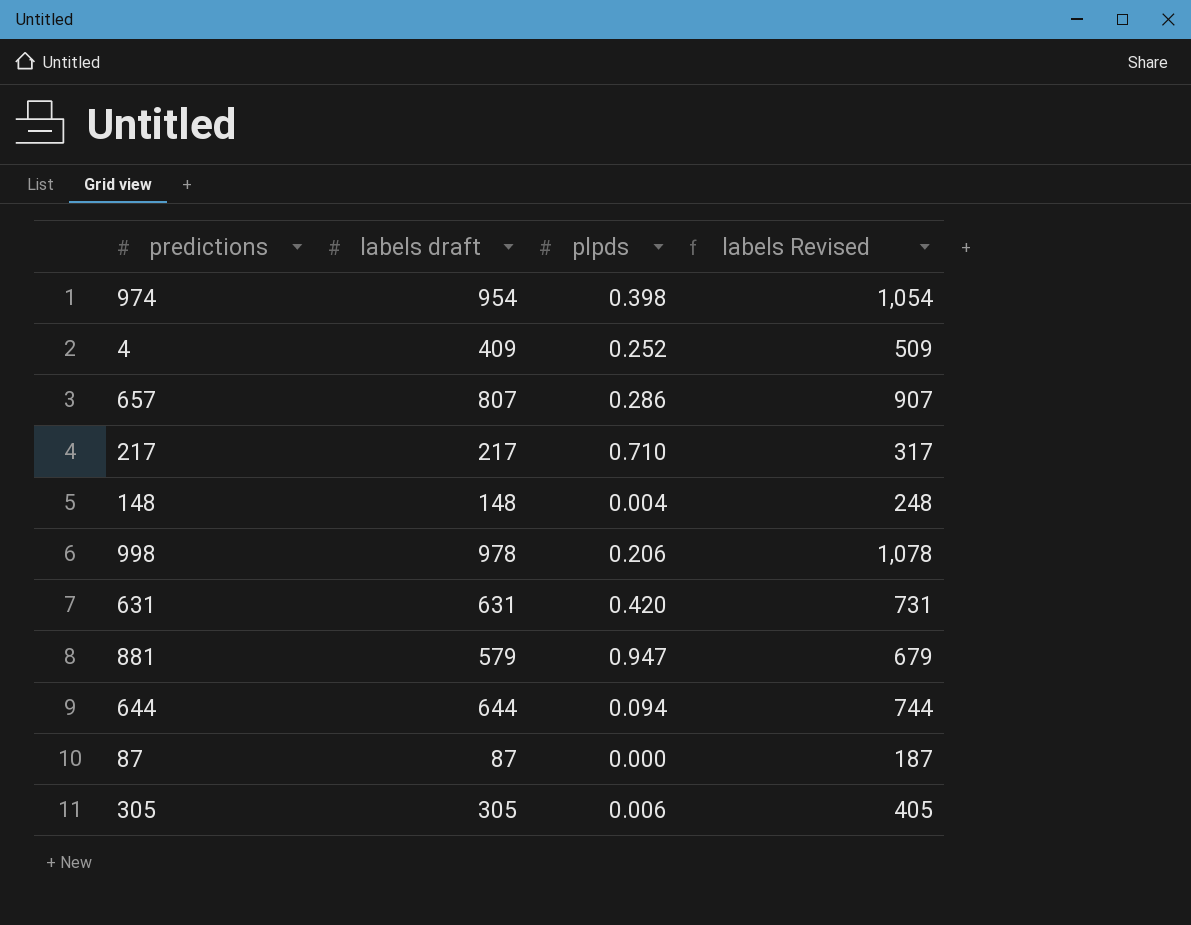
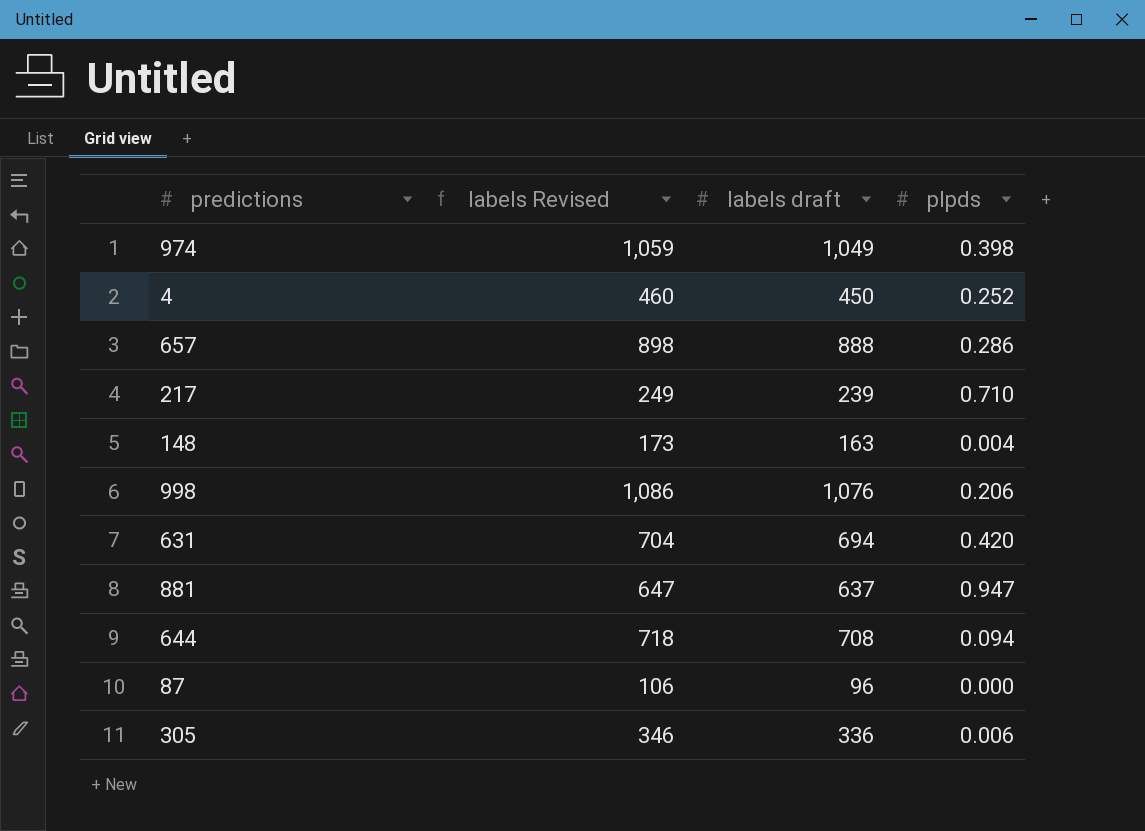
column labels Revised | formula: [labels draft] + 100 -> [labels draft] + 10
column labels Revised | position: 4 -> 2
974 | labels draft: 954 -> 1,049
4 | labels draft: 409 -> 450
657 | labels draft: 807 -> 888
217 | labels draft: 217 -> 239
148 | labels draft: 148 -> 163
998 | labels draft: 978 -> 1,076
631 | labels draft: 631 -> 694
881 | labels draft: 579 -> 637
644 | labels draft: 644 -> 708
87 | labels draft: 87 -> 96
305 | labels draft: 305 -> 336

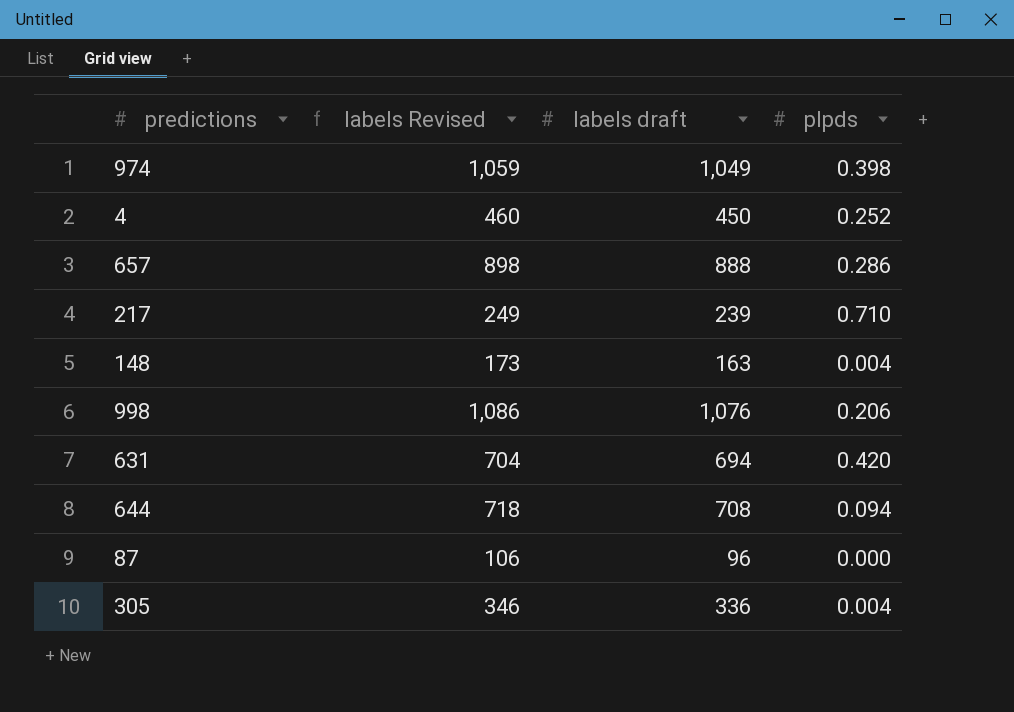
row 881: 647 | 637 | 0.947 -> none
305 | plpds: 0.006 -> 0.004

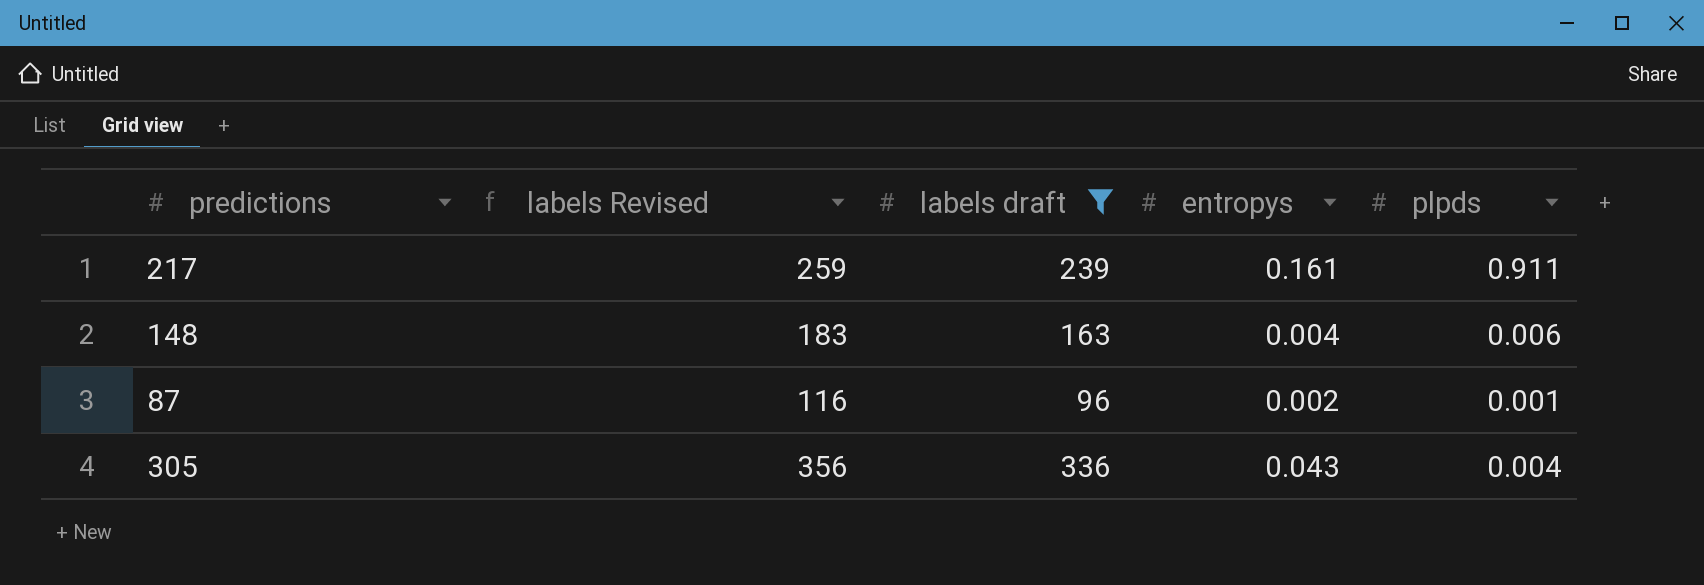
filter: none -> labels draft <= 336
column labels Revised | formula: [labels draft] + 10 -> [labels draft] + 20
column entropys | position: none -> 4
217 | plpds: 0.710 -> 0.911
148 | plpds: 0.004 -> 0.006
87 | plpds: 0.000 -> 0.001

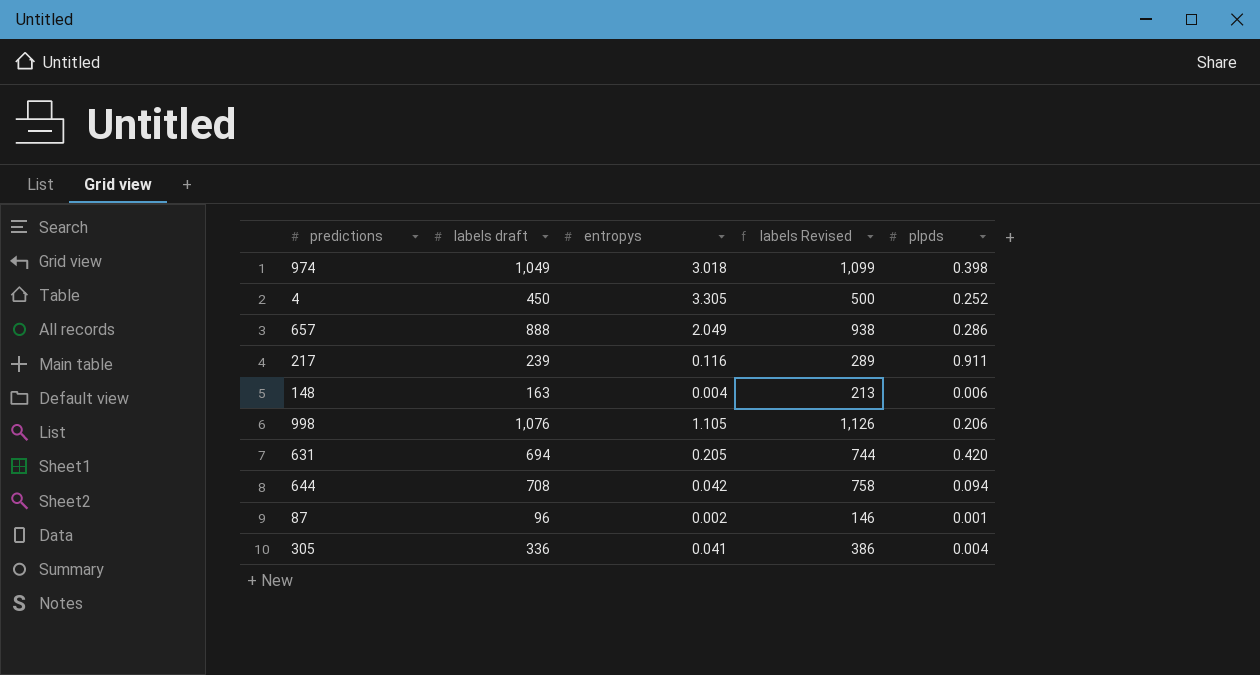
filter: labels draft <= 336 -> none
column labels Revised | formula: [labels draft] + 20 -> [labels draft] + 50
column labels Revised | position: 2 -> 4
217 | entropys: 0.161 -> 0.116
305 | entropys: 0.043 -> 0.041

